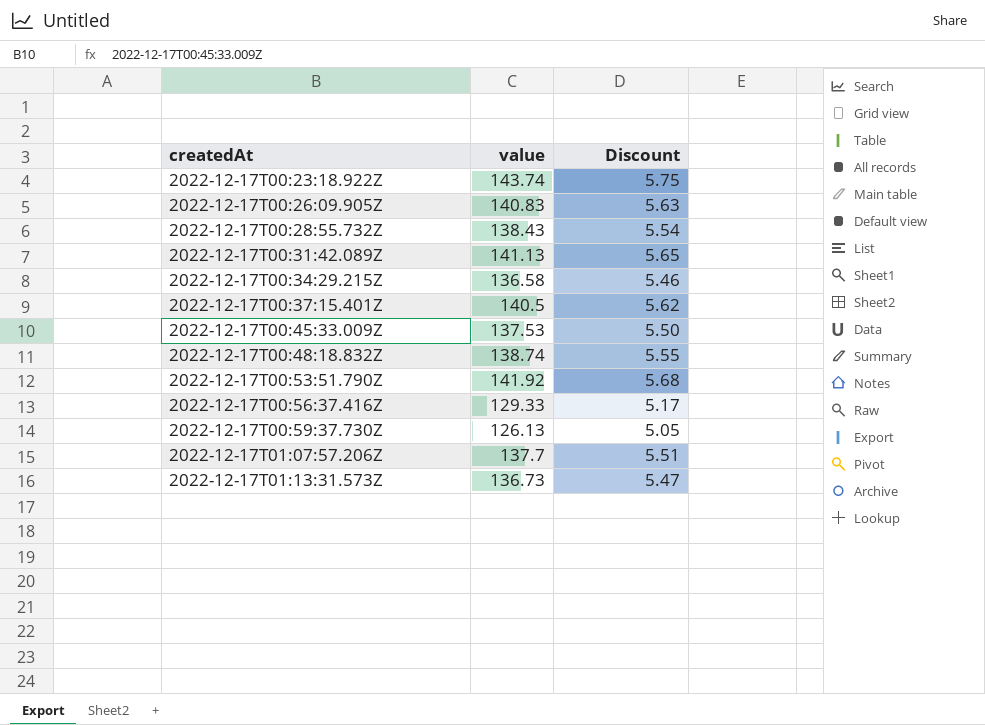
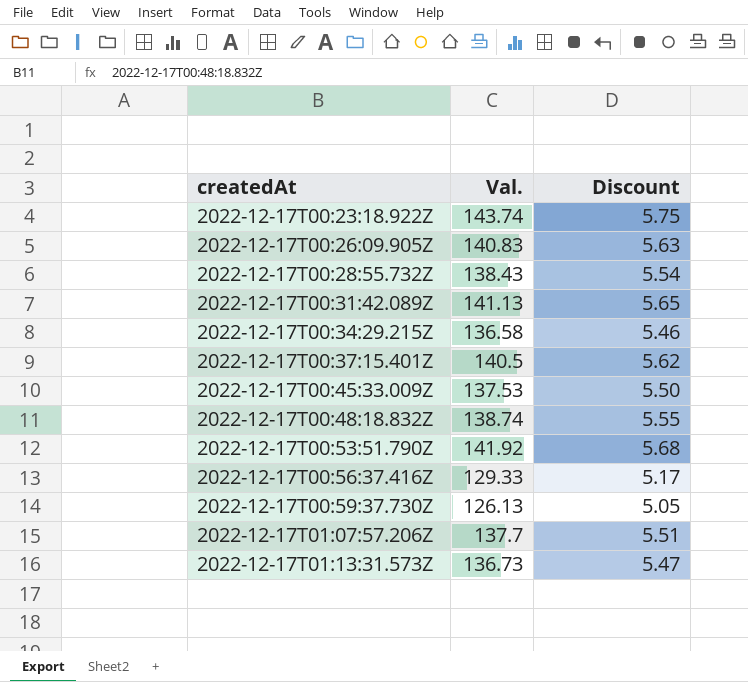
column name: value -> Val.

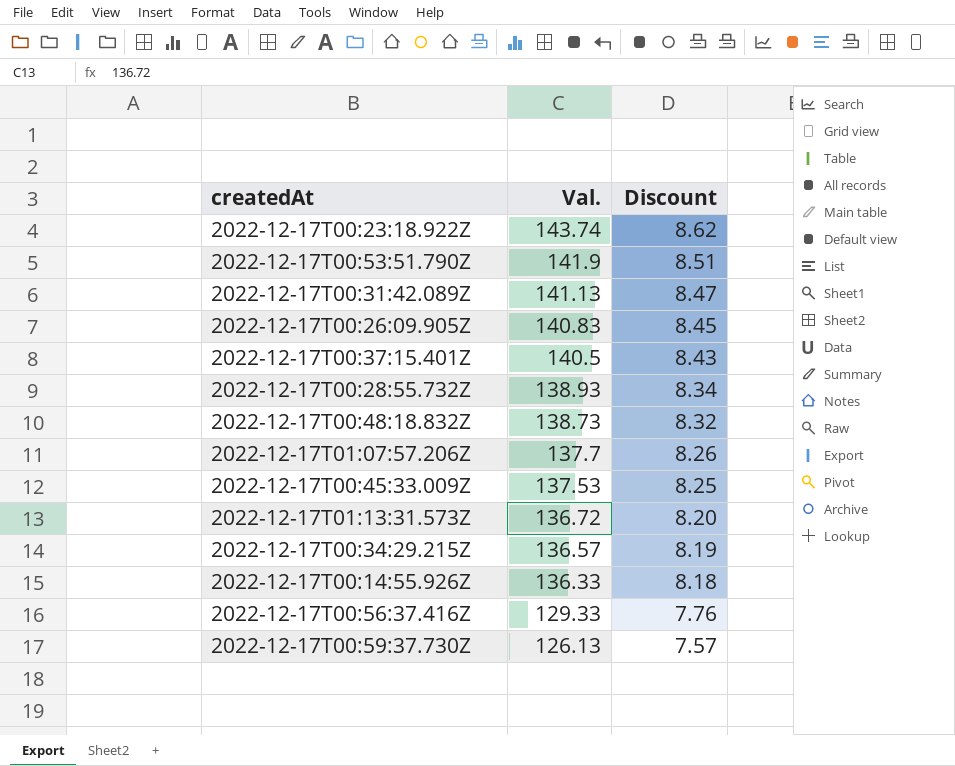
row order: createdAt ascending -> Val. descending
column Discount | formula: [Val.] * 0.04 -> [Val.] * 0.06
2022-12-17T00:53:51.790Z | Val.: 141.92 -> 141.9
2022-12-17T00:28:55.732Z | Val.: 138.43 -> 138.93
2022-12-17T00:48:18.832Z | Val.: 138.74 -> 138.73
2022-12-17T01:13:31.573Z | Val.: 136.73 -> 136.72
2022-12-17T00:34:29.215Z | Val.: 136.58 -> 136.57
row 2022-12-17T00:14:55.926Z: none -> 136.33 | 8.18

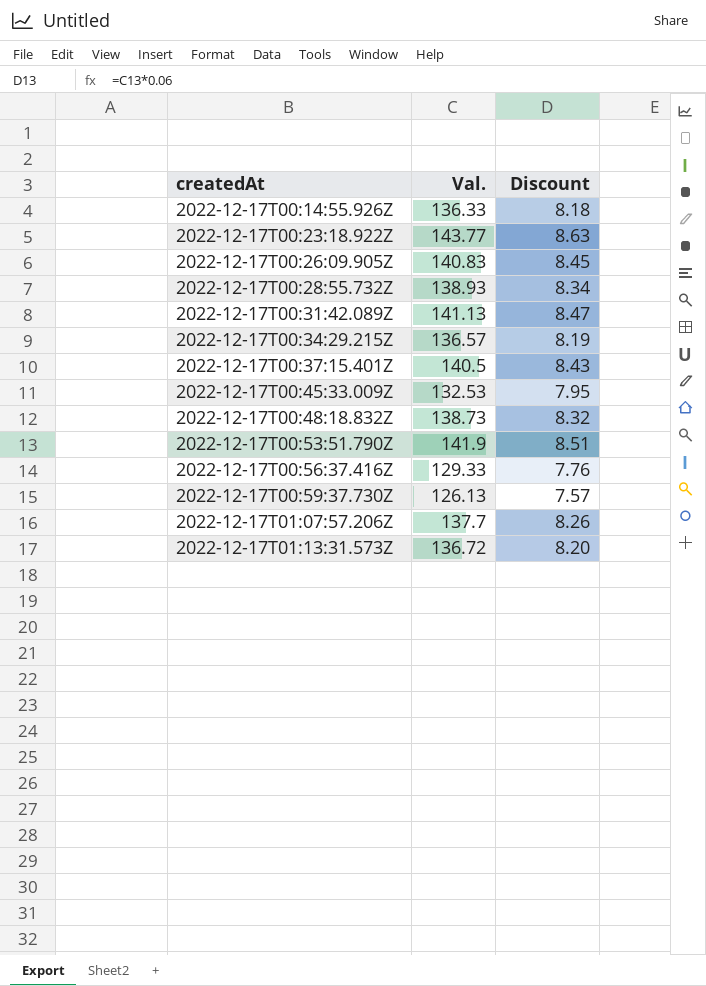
row order: Val. descending -> createdAt ascending
2022-12-17T00:23:18.922Z | Val.: 143.74 -> 143.77
2022-12-17T00:23:18.922Z | Discount: 8.62 -> 8.63
2022-12-17T00:45:33.009Z | Val.: 137.53 -> 132.53
2022-12-17T00:45:33.009Z | Discount: 8.25 -> 7.95

